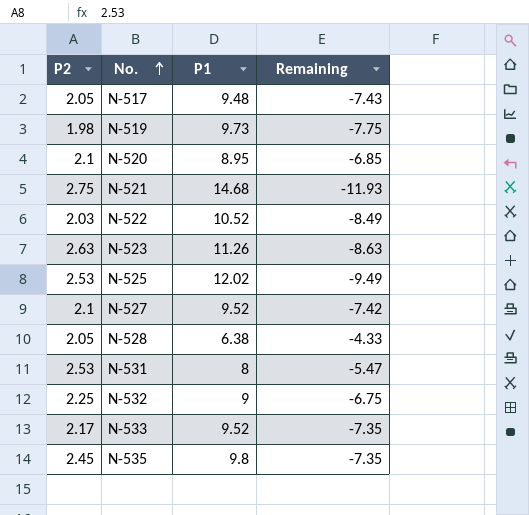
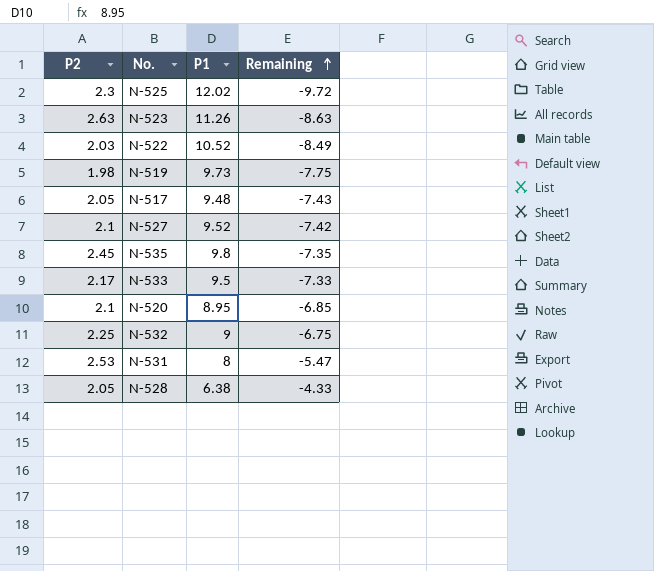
row order: No. ascending -> Remaining ascending
row N-521: 2.75 | 14.68 | -11.93 -> none
N-525 | P2: 2.53 -> 2.3
N-525 | Remaining: -9.49 -> -9.72
N-533 | P1: 9.52 -> 9.5
N-533 | Remaining: -7.35 -> -7.33

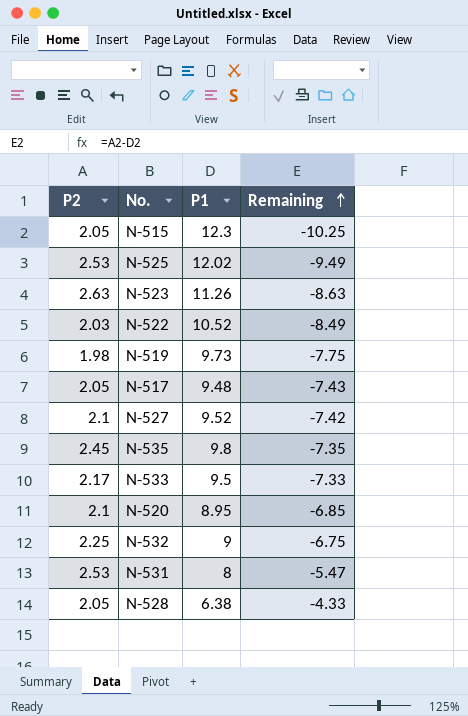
row N-515: none -> 2.05 | 12.3 | -10.25
N-525 | P2: 2.3 -> 2.53
N-525 | Remaining: -9.72 -> -9.49

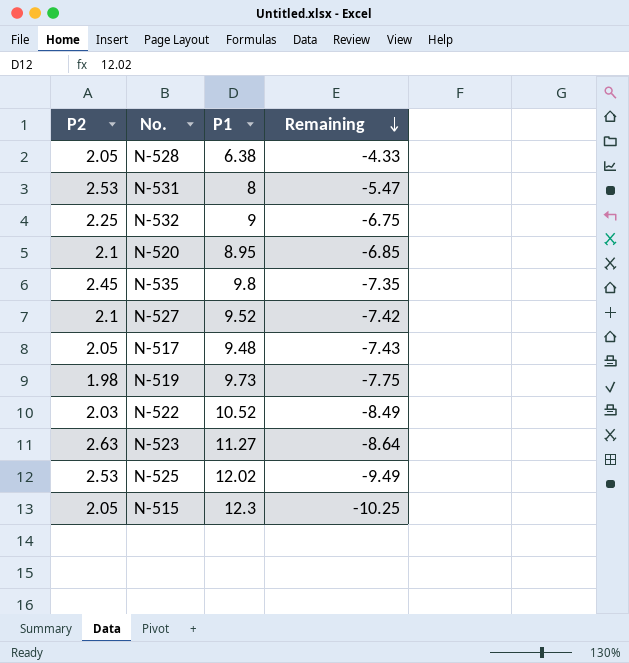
row order: Remaining ascending -> Remaining descending
row N-533: 2.17 | 9.5 | -7.33 -> none
N-523 | P1: 11.26 -> 11.27
N-523 | Remaining: -8.63 -> -8.64

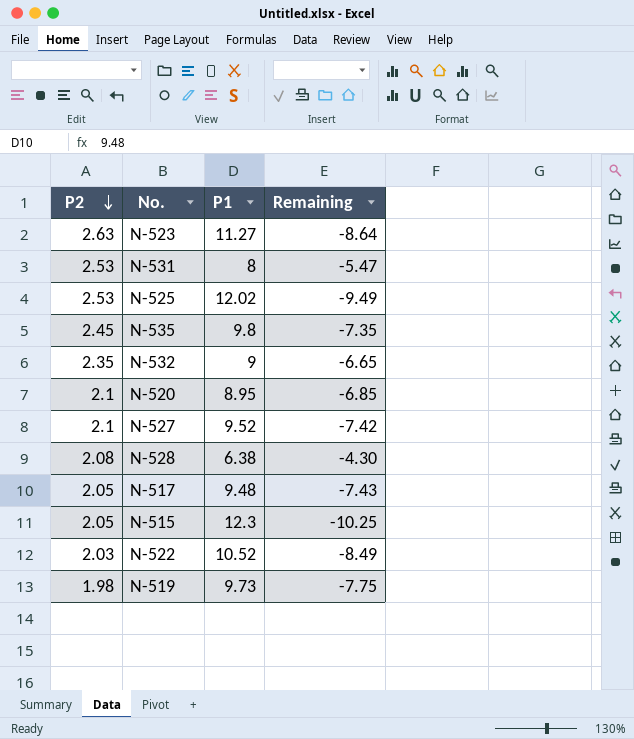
row order: Remaining descending -> P2 descending
N-532 | P2: 2.25 -> 2.35
N-532 | Remaining: -6.75 -> -6.65
N-528 | P2: 2.05 -> 2.08
N-528 | Remaining: -4.33 -> -4.30

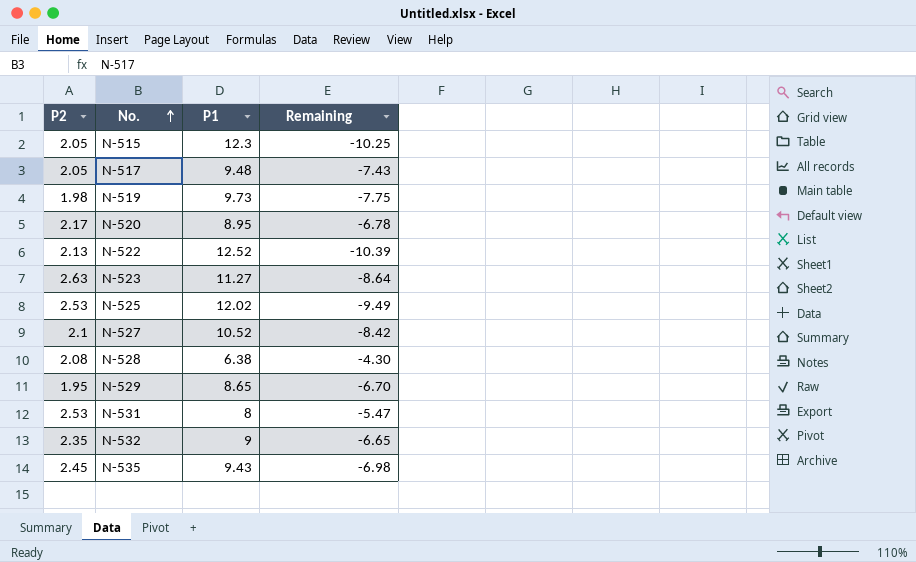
row order: P2 descending -> No. ascending
N-520 | P2: 2.1 -> 2.17
N-520 | Remaining: -6.85 -> -6.78
N-522 | P2: 2.03 -> 2.13
N-522 | P1: 10.52 -> 12.52
N-522 | Remaining: -8.49 -> -10.39
N-527 | P1: 9.52 -> 10.52
N-527 | Remaining: -7.42 -> -8.42
row N-529: none -> 1.95 | 8.65 | -6.70
N-535 | P1: 9.8 -> 9.43
N-535 | Remaining: -7.35 -> -6.98

